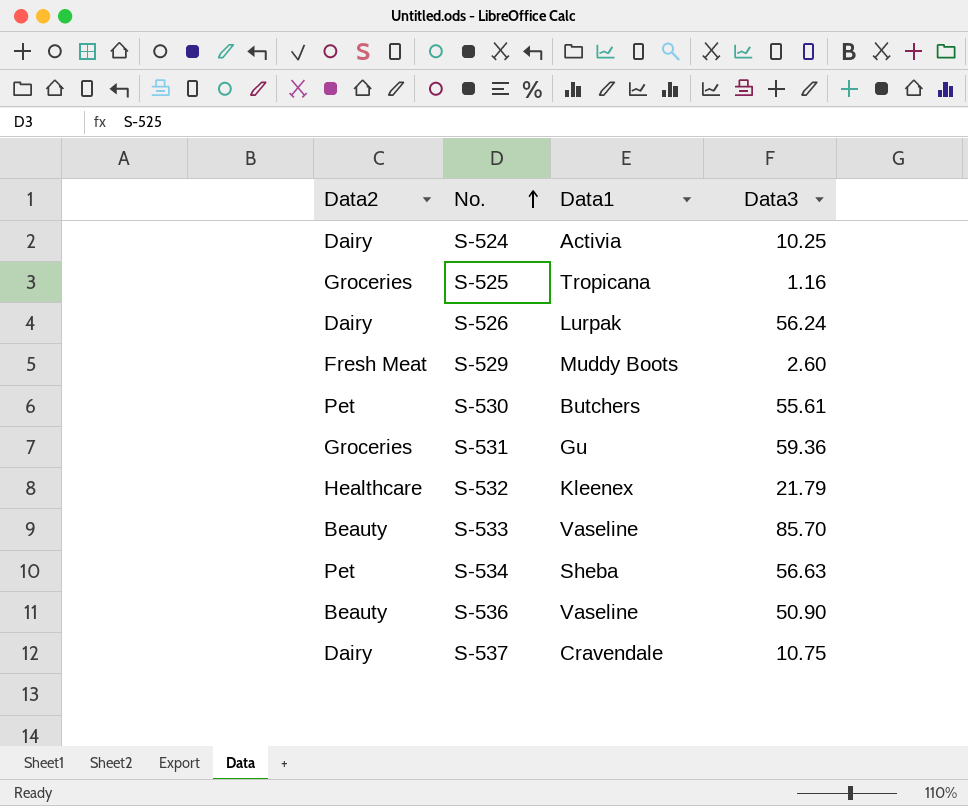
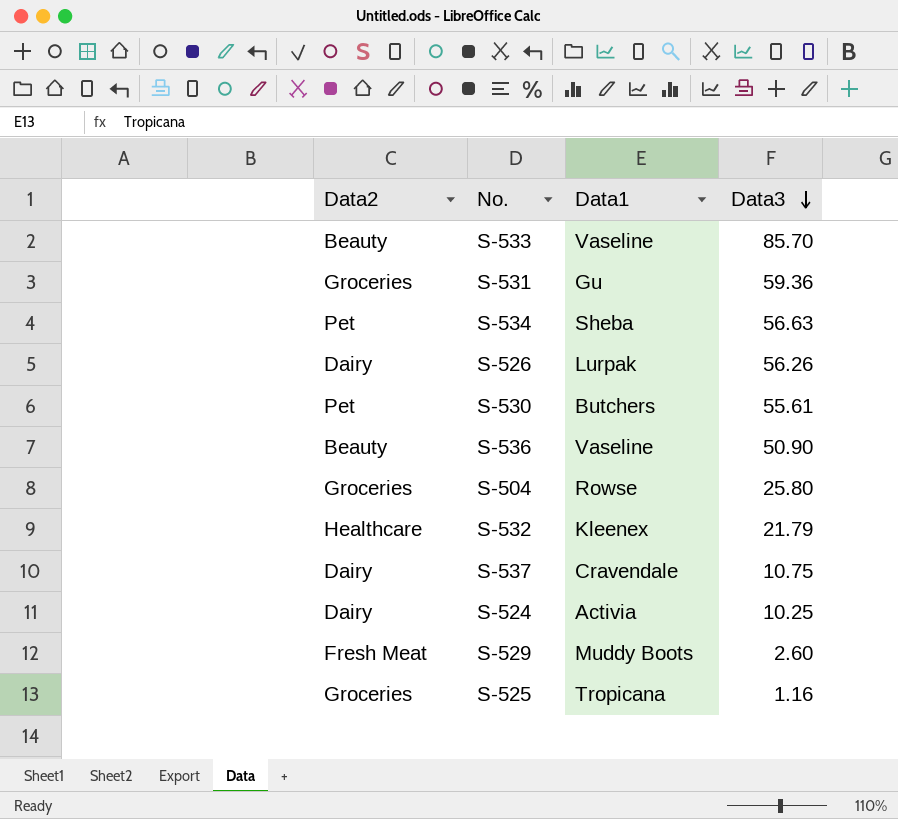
row order: No. ascending -> Data3 descending
S-526 | Data3: 56.24 -> 56.26
row S-504: none -> Groceries | Rowse | 25.80

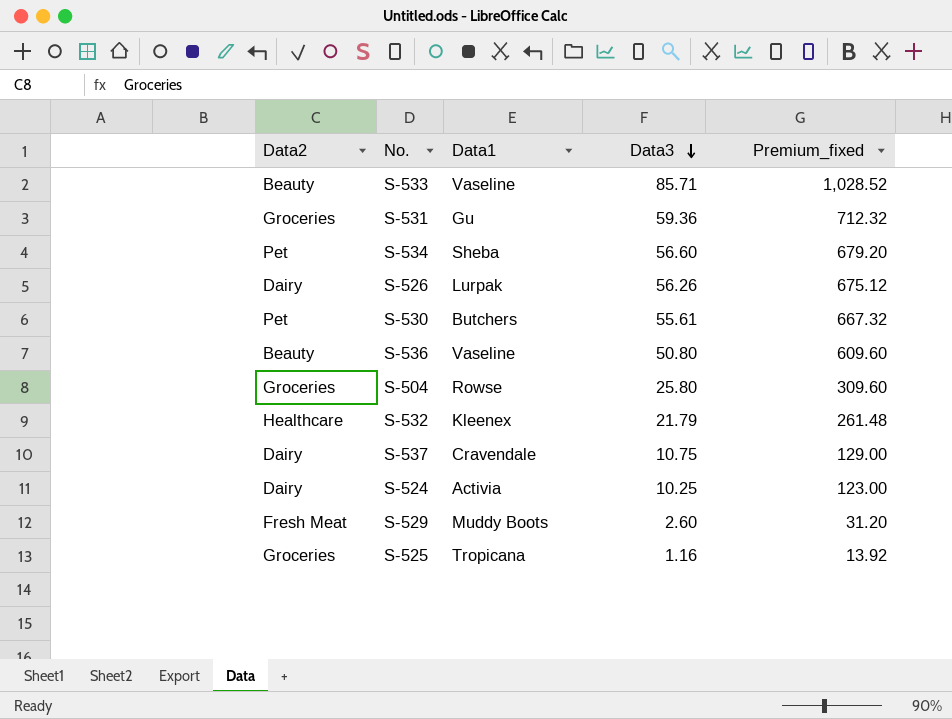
column Premium_fixed | formula: none -> [Data3] * 12
S-533 | Data3: 85.70 -> 85.71
S-534 | Data3: 56.63 -> 56.60
S-536 | Data3: 50.90 -> 50.80

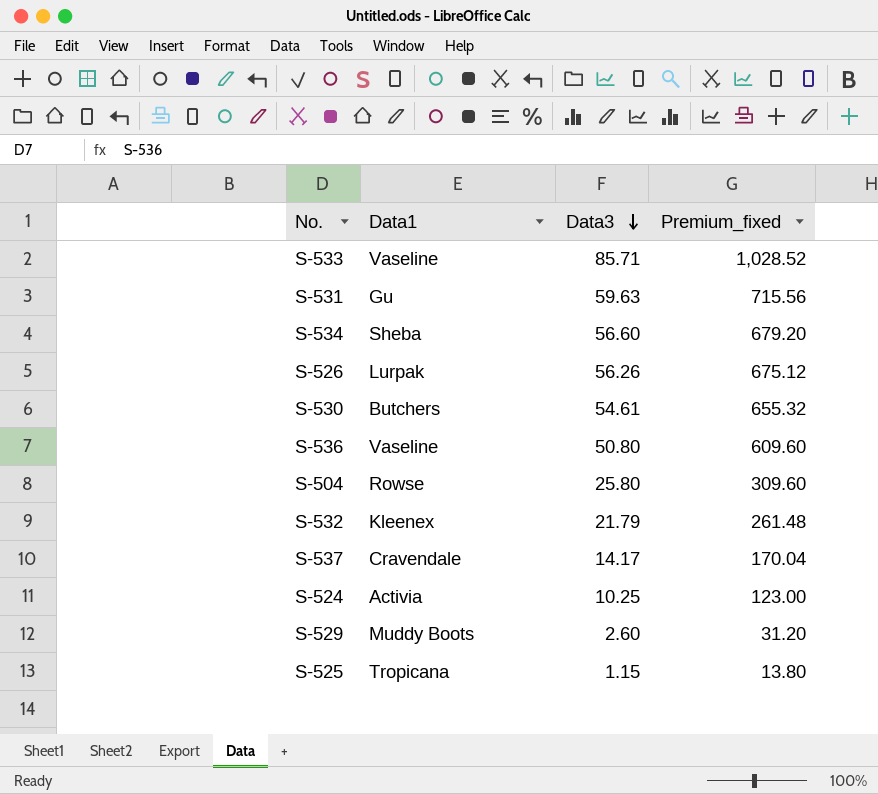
column Data2 | position: 1 -> none
S-531 | Data3: 59.36 -> 59.63
S-531 | Premium_fixed: 712.32 -> 715.56
S-530 | Data3: 55.61 -> 54.61
S-530 | Premium_fixed: 667.32 -> 655.32
S-537 | Data3: 10.75 -> 14.17
S-537 | Premium_fixed: 129.00 -> 170.04
S-525 | Data3: 1.16 -> 1.15
S-525 | Premium_fixed: 13.92 -> 13.80

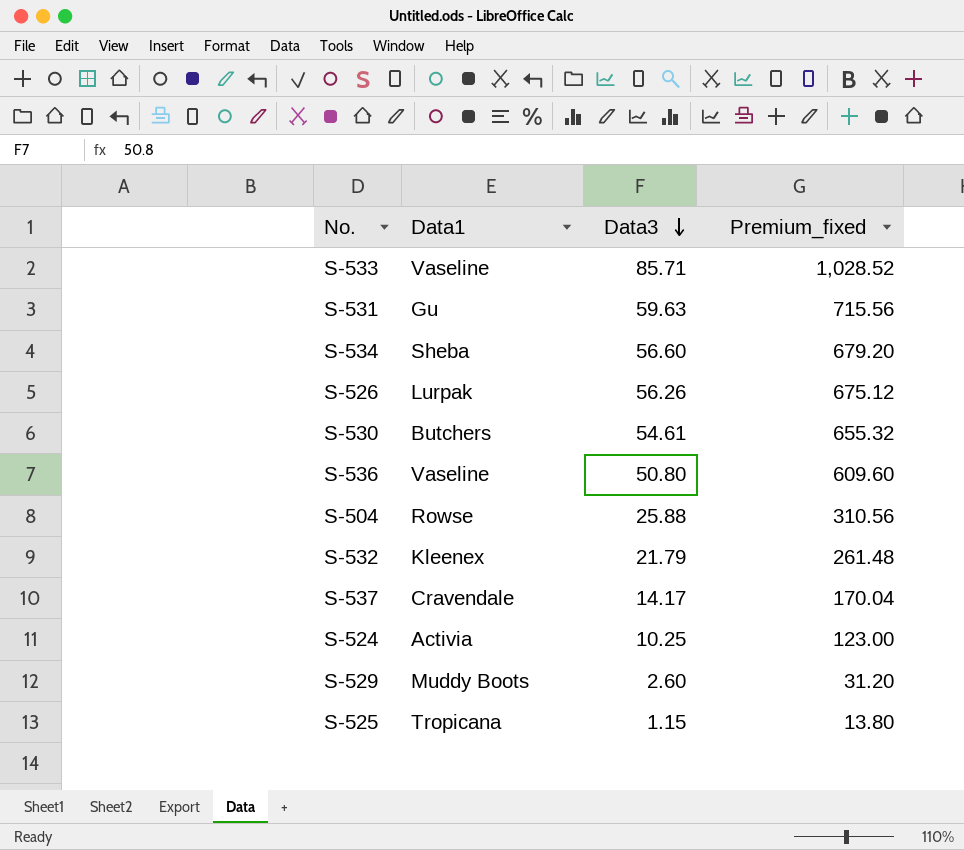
S-504 | Data3: 25.80 -> 25.88
S-504 | Premium_fixed: 309.60 -> 310.56

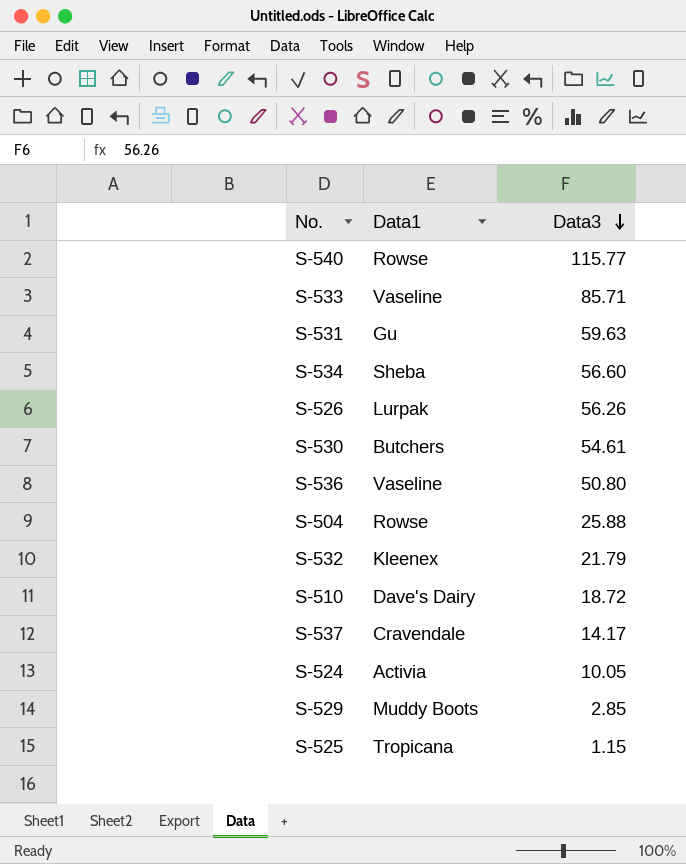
column Premium_fixed | formula: [Data3] * 12 -> none
row S-540: none -> Rowse | 115.77
row S-510: none -> Dave's Dairy | 18.72
S-524 | Data3: 10.25 -> 10.05
S-529 | Data3: 2.60 -> 2.85

